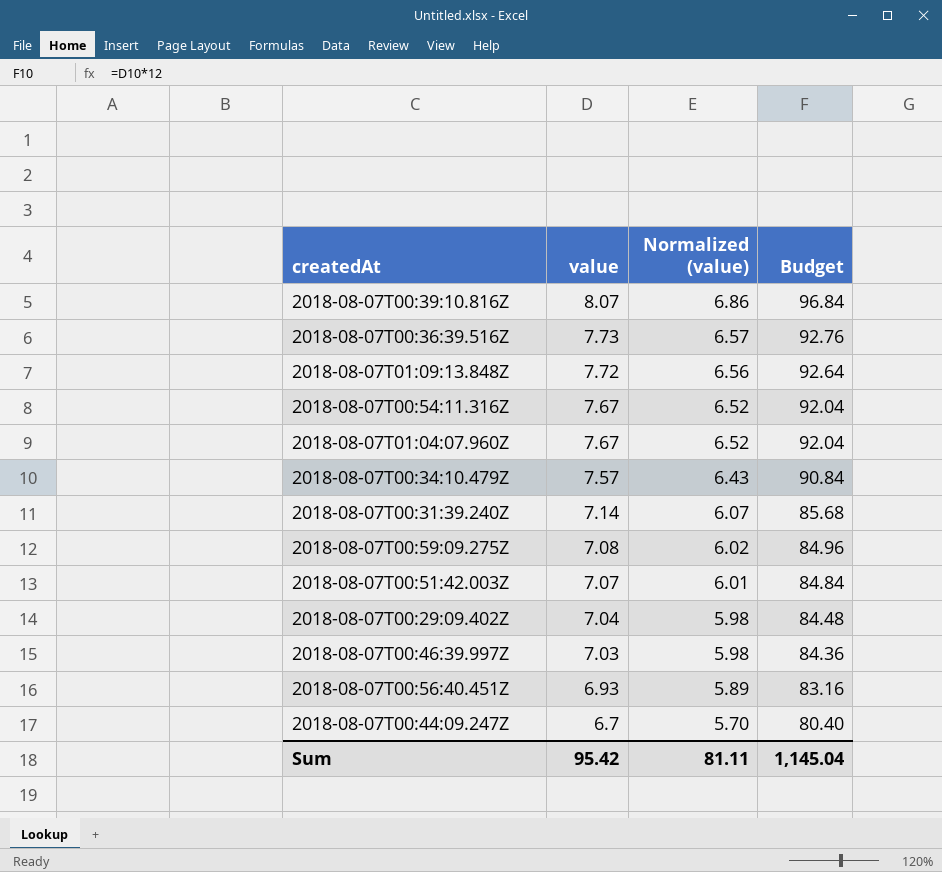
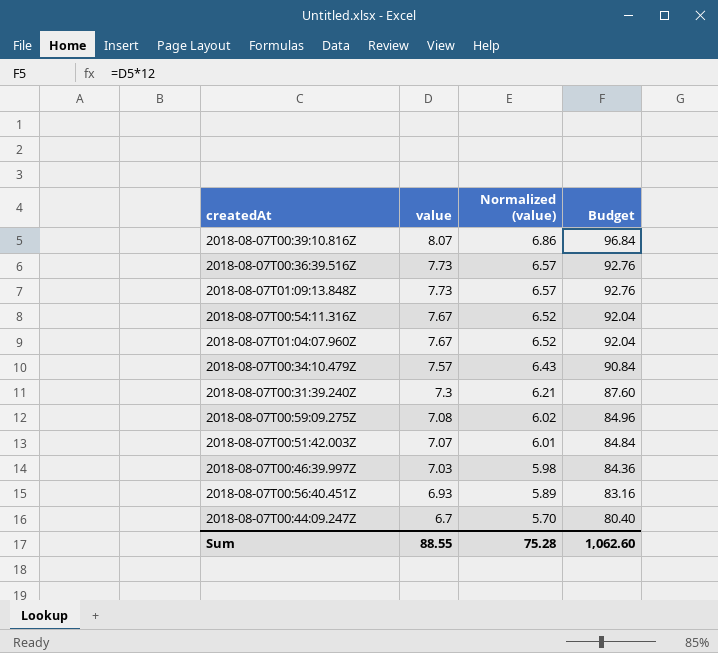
row 2018-08-07T00:29:09.402Z: 7.04 | 5.98 | 84.48 -> none
2018-08-07T01:09:13.848Z | value: 7.72 -> 7.73
2018-08-07T01:09:13.848Z | Normalized (value): 6.56 -> 6.57
2018-08-07T01:09:13.848Z | Budget: 92.64 -> 92.76
2018-08-07T00:31:39.240Z | value: 7.14 -> 7.3
2018-08-07T00:31:39.240Z | Normalized (value): 6.07 -> 6.21
2018-08-07T00:31:39.240Z | Budget: 85.68 -> 87.60
Sum | value: 95.42 -> 88.55
Sum | Normalized (value): 81.11 -> 75.28
Sum | Budget: 1,145.04 -> 1,062.60

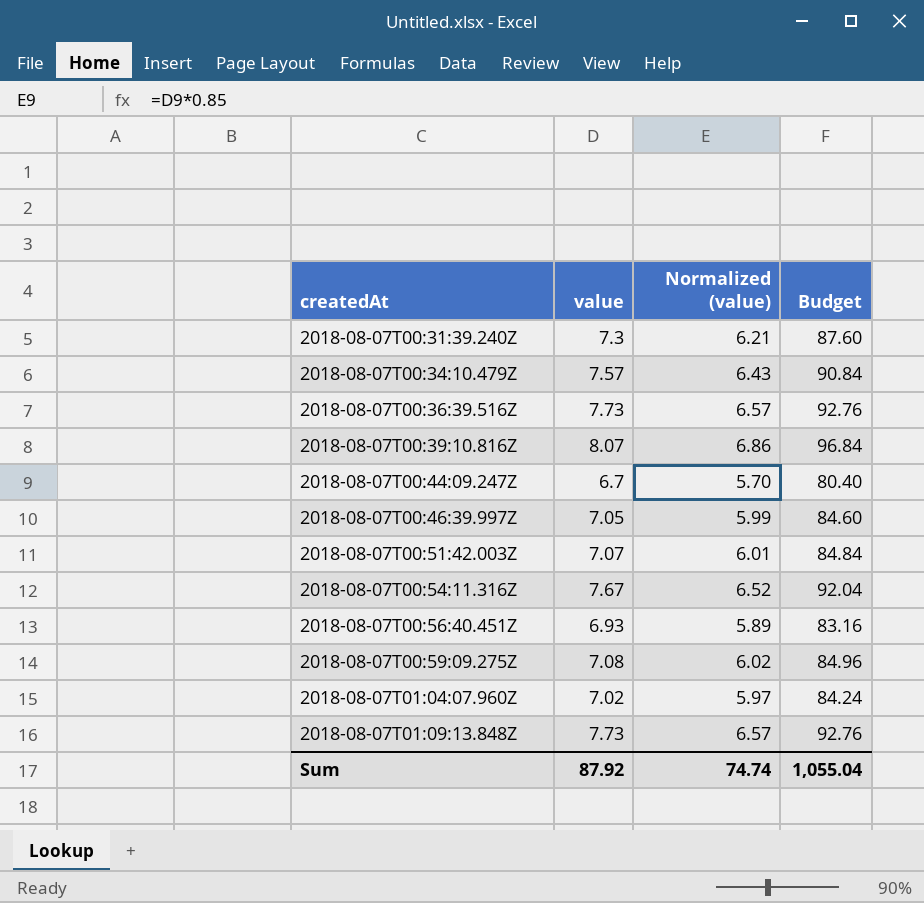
row order: value descending -> createdAt ascending
2018-08-07T00:46:39.997Z | value: 7.03 -> 7.05
2018-08-07T00:46:39.997Z | Normalized (value): 5.98 -> 5.99
2018-08-07T00:46:39.997Z | Budget: 84.36 -> 84.60
2018-08-07T01:04:07.960Z | value: 7.67 -> 7.02
2018-08-07T01:04:07.960Z | Normalized (value): 6.52 -> 5.97
2018-08-07T01:04:07.960Z | Budget: 92.04 -> 84.24
Sum | value: 88.55 -> 87.92
Sum | Normalized (value): 75.28 -> 74.74
Sum | Budget: 1,062.60 -> 1,055.04

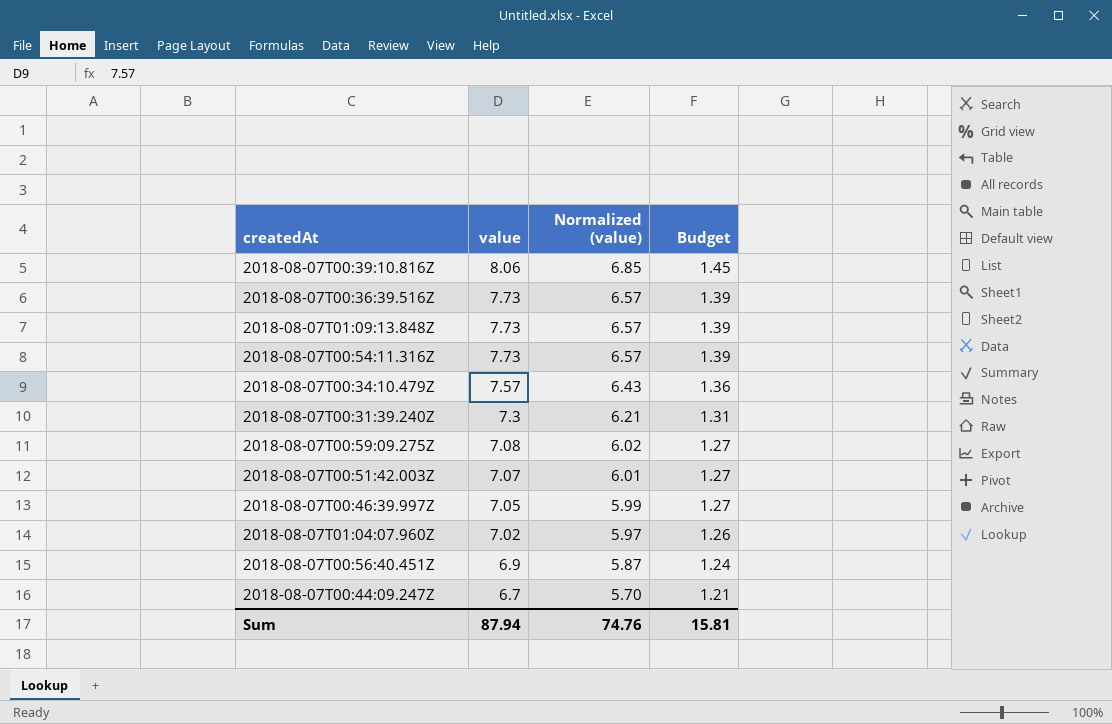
row order: createdAt ascending -> value descending
column Budget | formula: [value] * 12 -> [value] * 0.18
2018-08-07T00:39:10.816Z | value: 8.07 -> 8.06
2018-08-07T00:39:10.816Z | Normalized (value): 6.86 -> 6.85
2018-08-07T00:54:11.316Z | value: 7.67 -> 7.73
2018-08-07T00:54:11.316Z | Normalized (value): 6.52 -> 6.57
2018-08-07T00:56:40.451Z | value: 6.93 -> 6.9
2018-08-07T00:56:40.451Z | Normalized (value): 5.89 -> 5.87
Sum | value: 87.92 -> 87.94
Sum | Normalized (value): 74.74 -> 74.76
Sum | Budget: 1,055.04 -> 15.81

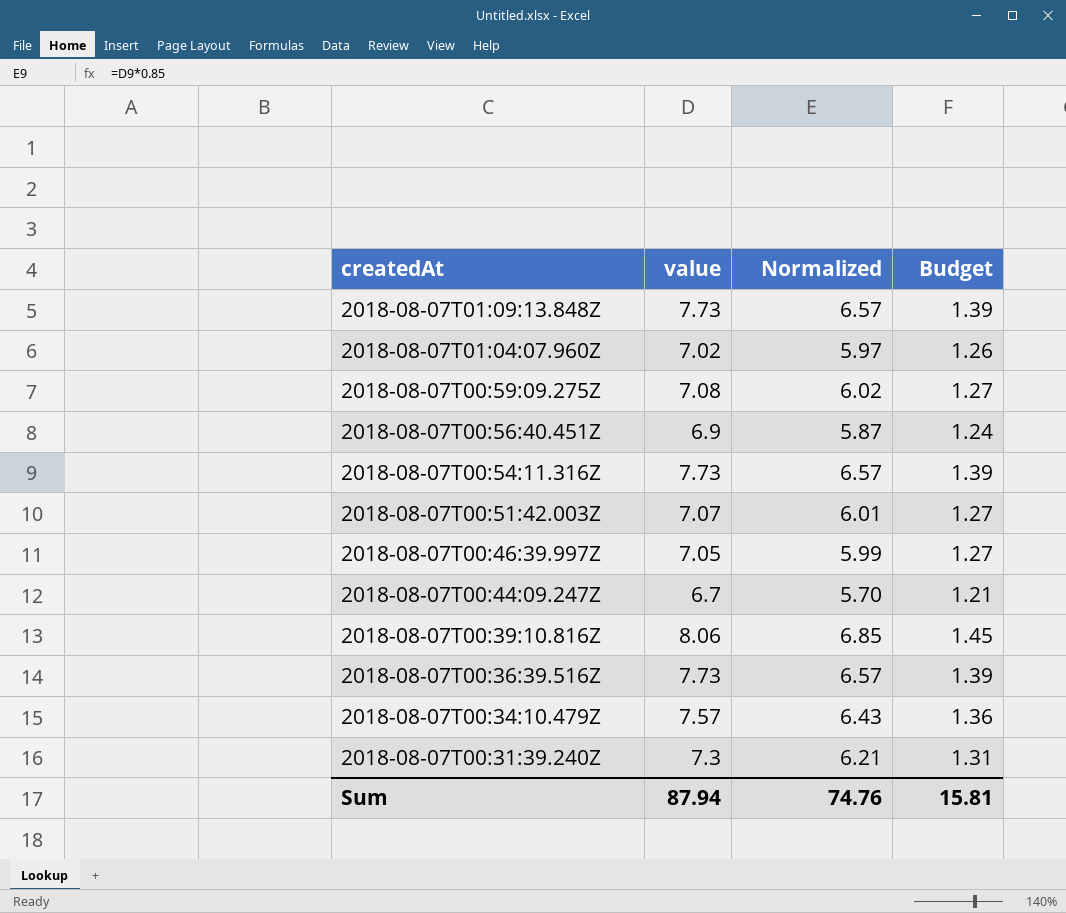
row order: value descending -> createdAt descending
column name: Normalized (value) -> Normalized

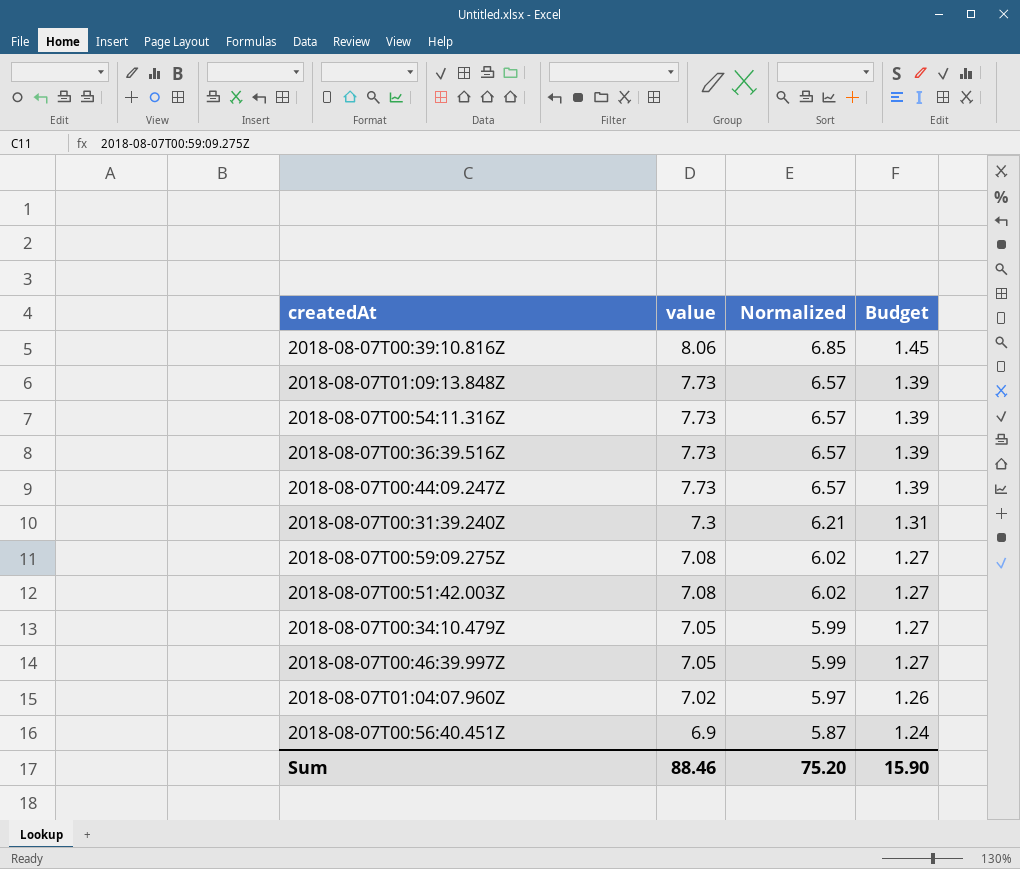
row order: createdAt descending -> value descending
2018-08-07T00:44:09.247Z | value: 6.7 -> 7.73
2018-08-07T00:44:09.247Z | Normalized: 5.70 -> 6.57
2018-08-07T00:44:09.247Z | Budget: 1.21 -> 1.39
2018-08-07T00:51:42.003Z | value: 7.07 -> 7.08
2018-08-07T00:51:42.003Z | Normalized: 6.01 -> 6.02
2018-08-07T00:34:10.479Z | value: 7.57 -> 7.05
2018-08-07T00:34:10.479Z | Normalized: 6.43 -> 5.99
2018-08-07T00:34:10.479Z | Budget: 1.36 -> 1.27
Sum | value: 87.94 -> 88.46
Sum | Normalized: 74.76 -> 75.20
Sum | Budget: 15.81 -> 15.90

